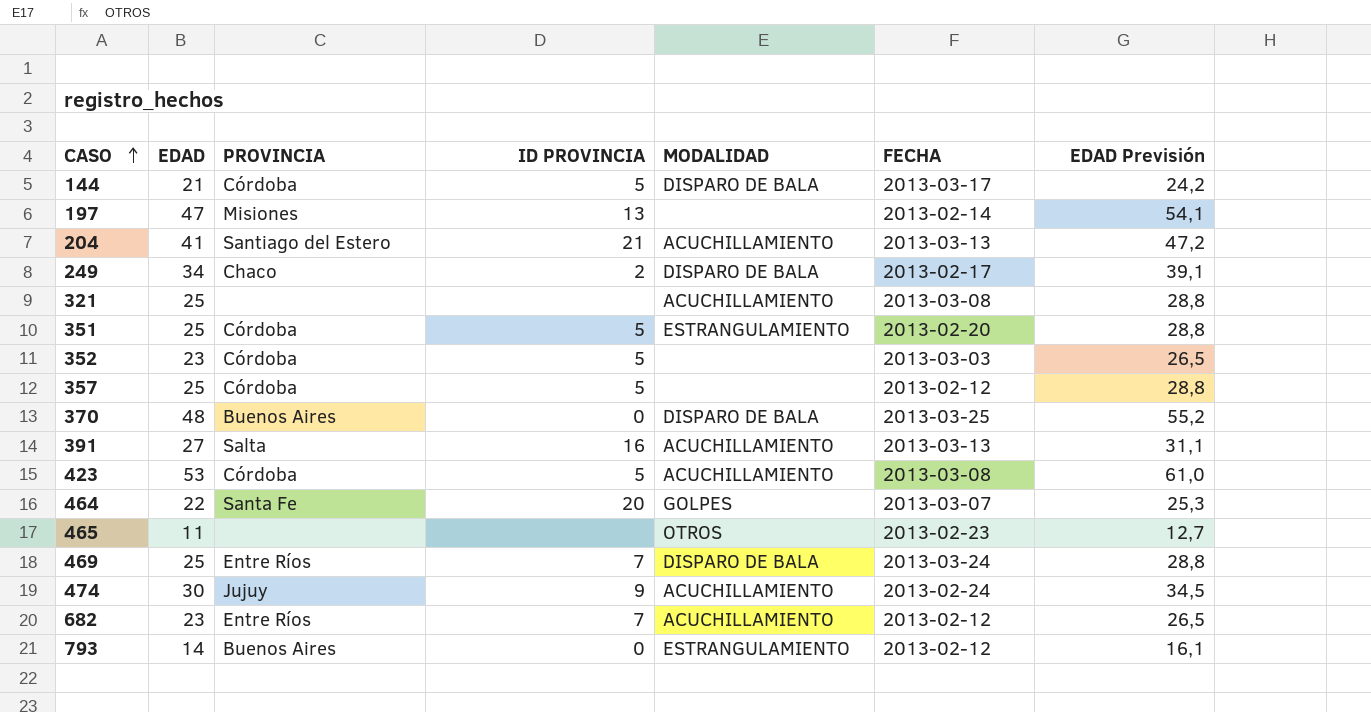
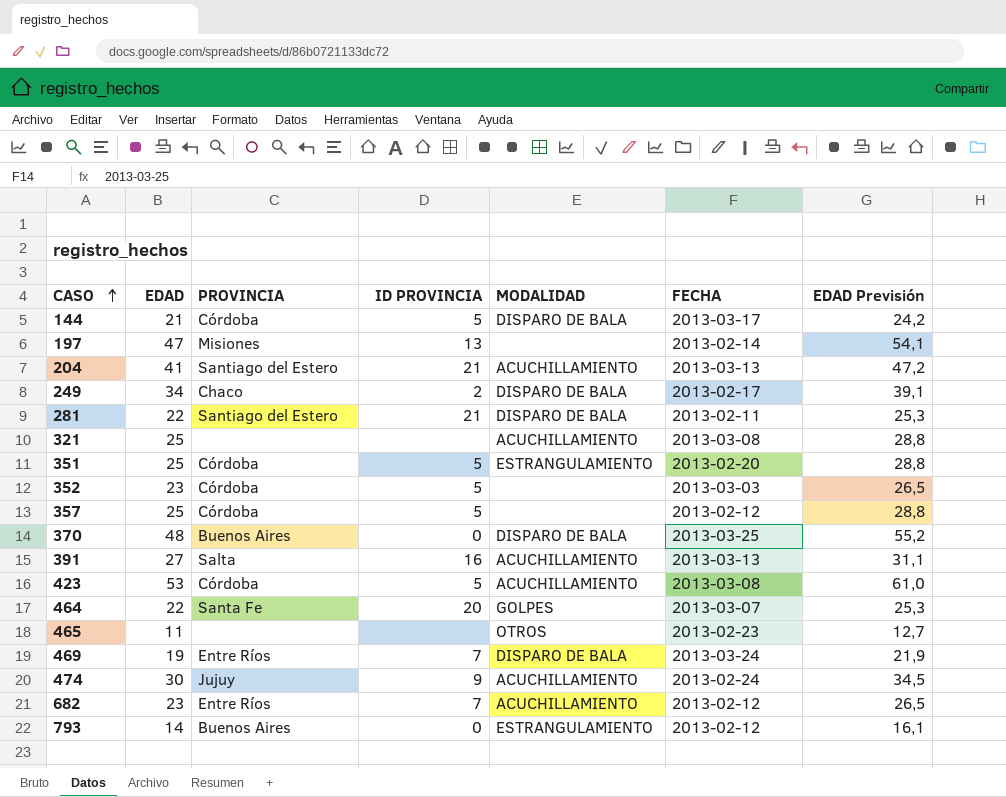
row 281: none -> 22 | Santiago del Estero | 21 | DISPARO DE BALA | 2013-02-11 | 25,3
469 | EDAD: 25 -> 19
469 | EDAD Previsión: 28,8 -> 21,9

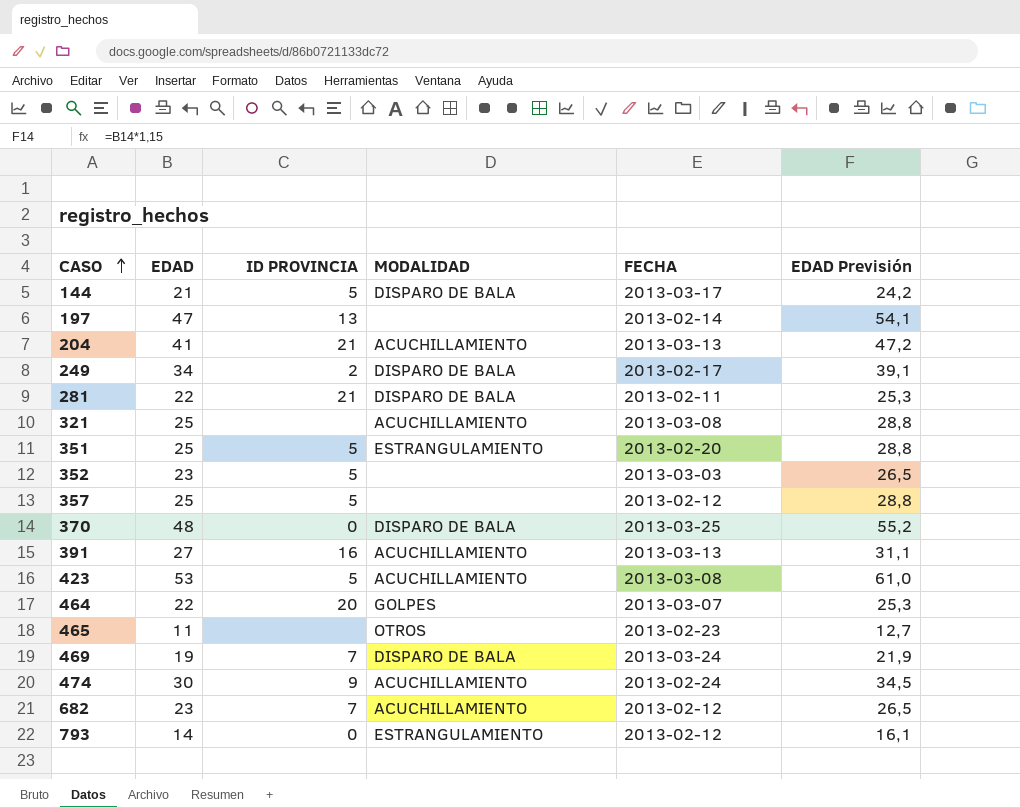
column PROVINCIA | position: 3 -> none

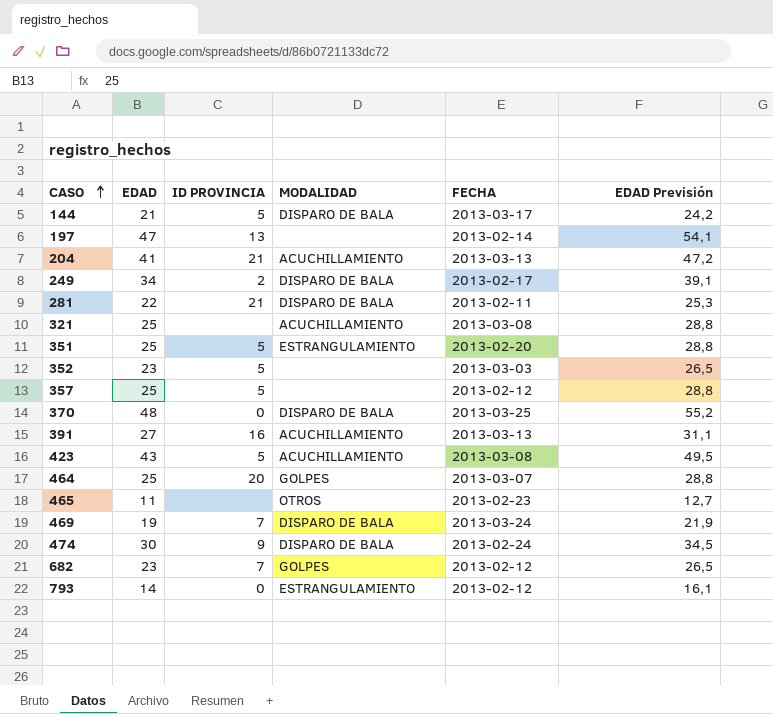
423 | EDAD: 53 -> 43
423 | EDAD Previsión: 61,0 -> 49,5
464 | EDAD: 22 -> 25
464 | EDAD Previsión: 25,3 -> 28,8
474 | MODALIDAD: ACUCHILLAMIENTO -> DISPARO DE BALA
682 | MODALIDAD: ACUCHILLAMIENTO -> GOLPES

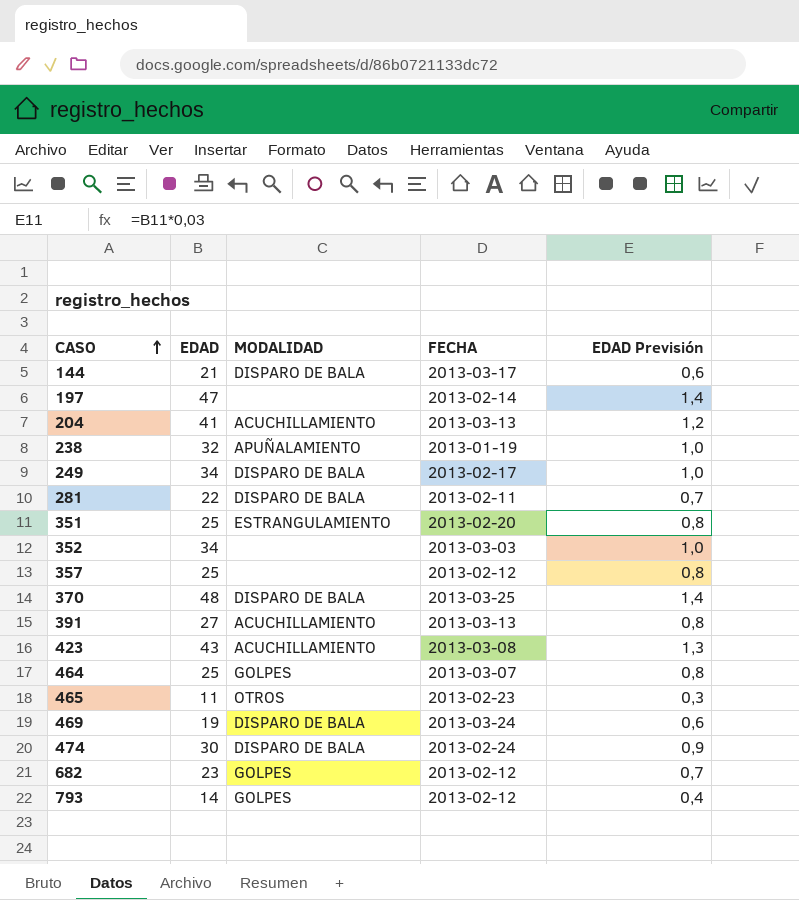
column ID PROVINCIA | position: 3 -> none
column EDAD Previsión | formula: [EDAD] * 1,15 -> [EDAD] * 0,03
row 321: 25 | none | ACUCHILLAMIENTO | 2013-03-08 | 28,8 -> none
row 238: none -> 32 | APUÑALAMIENTO | 2013-01-19 | 1,0
352 | EDAD: 23 -> 34
793 | MODALIDAD: ESTRANGULAMIENTO -> GOLPES

